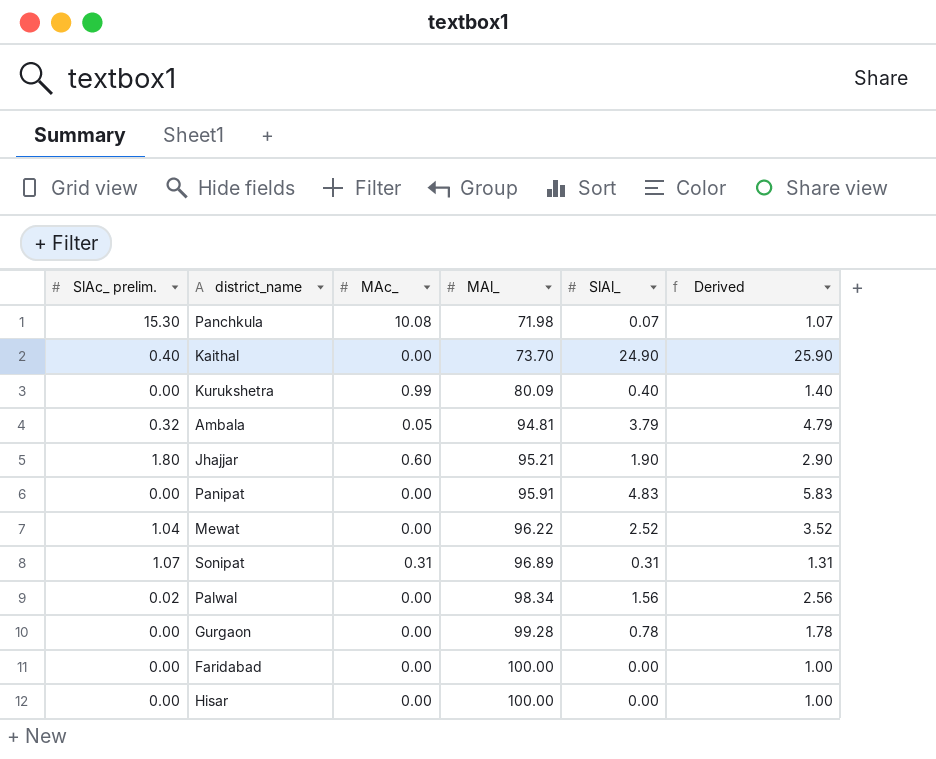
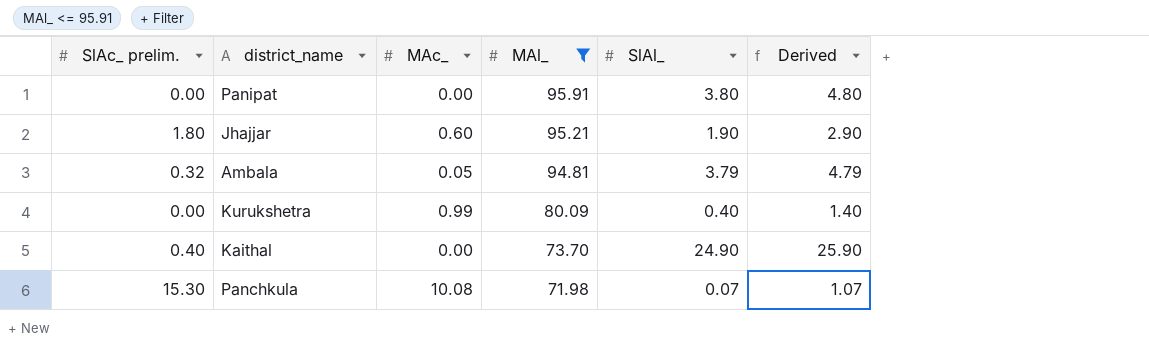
filter: none -> MAl_ <= 95.91
row order: MAl_ ascending -> MAl_ descending
Panipat | SlAl_: 4.83 -> 3.80
Panipat | Derived: 5.83 -> 4.80

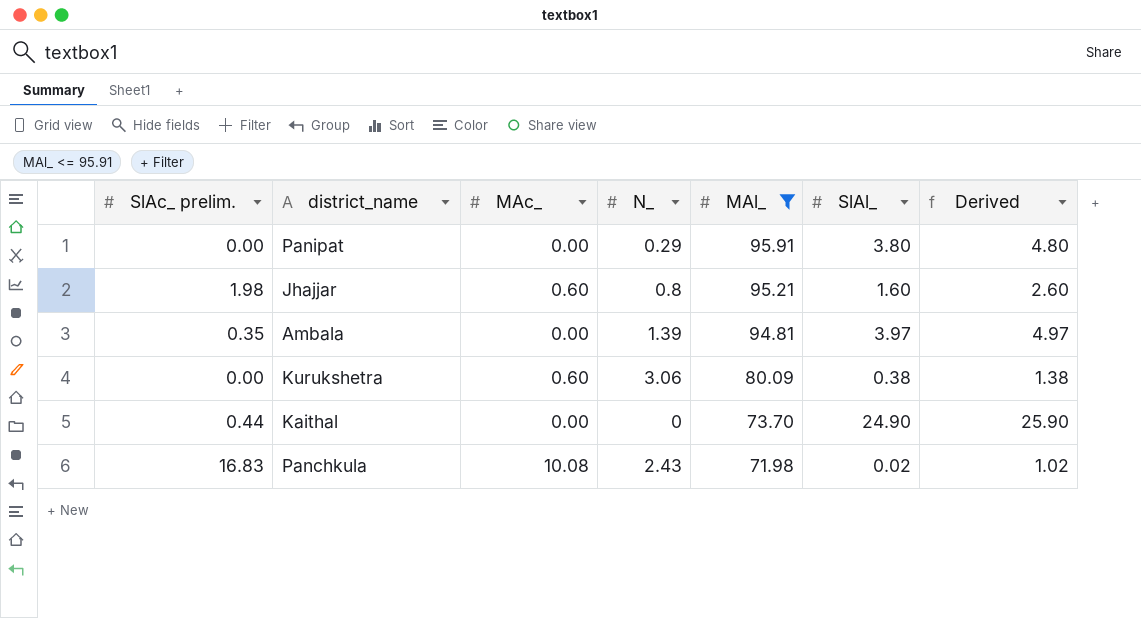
column N_ | position: none -> 4
Jhajjar | SlAc_ prelim.: 1.80 -> 1.98
Jhajjar | SlAl_: 1.90 -> 1.60
Jhajjar | Derived: 2.90 -> 2.60
Ambala | SlAc_ prelim.: 0.32 -> 0.35
Ambala | MAc_: 0.05 -> 0.00
Ambala | SlAl_: 3.79 -> 3.97
Ambala | Derived: 4.79 -> 4.97
Kurukshetra | MAc_: 0.99 -> 0.60
Kurukshetra | SlAl_: 0.40 -> 0.38
Kurukshetra | Derived: 1.40 -> 1.38
Kaithal | SlAc_ prelim.: 0.40 -> 0.44
Panchkula | SlAc_ prelim.: 15.30 -> 16.83
Panchkula | SlAl_: 0.07 -> 0.02
Panchkula | Derived: 1.07 -> 1.02

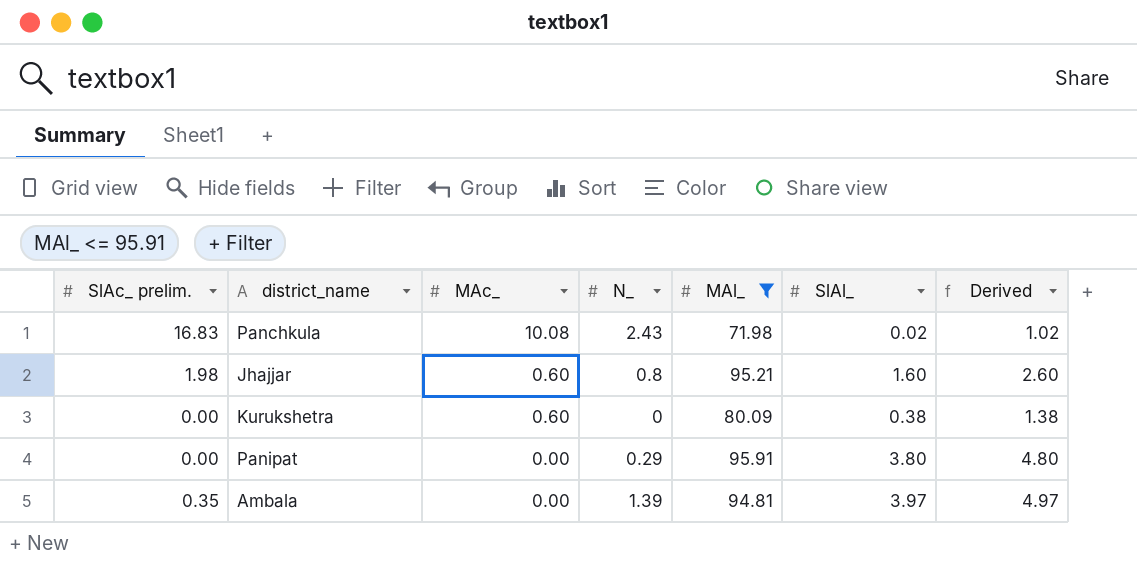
row order: MAl_ descending -> MAc_ descending
row Kaithal: 0.44 | 0.00 | 0 | 73.70 | 24.90 | 25.90 -> none
Kurukshetra | N_: 3.06 -> 0

